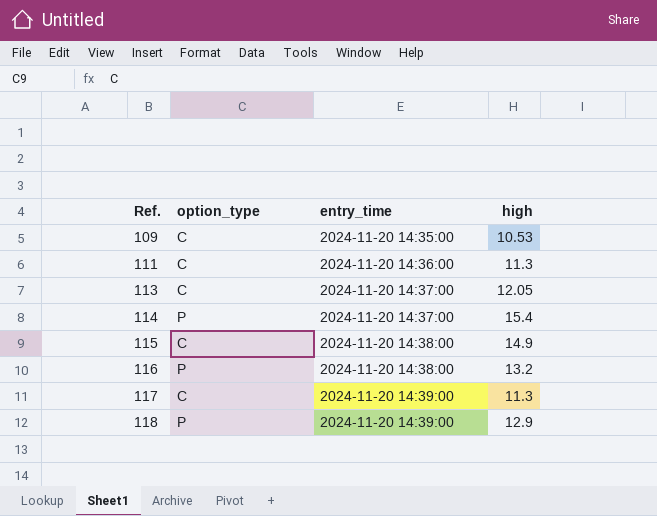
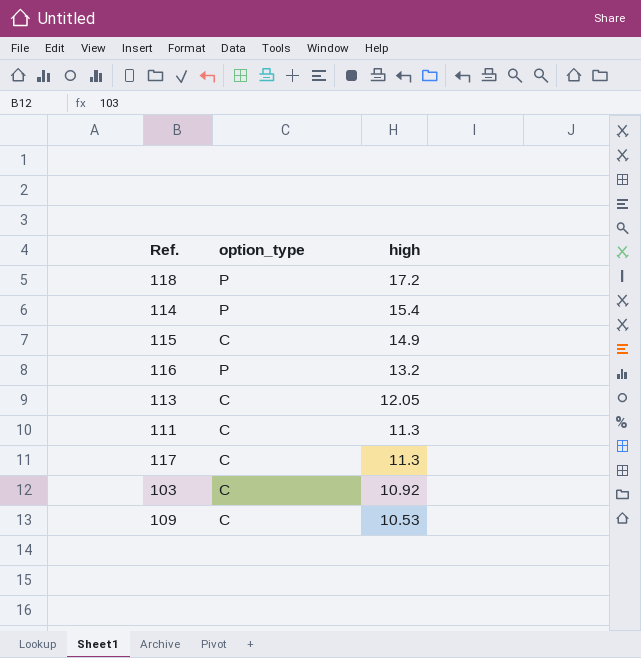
row order: Ref. ascending -> high descending
column entry_time | position: 3 -> none
118 | high: 12.9 -> 17.2
row 103: none -> C | 10.92

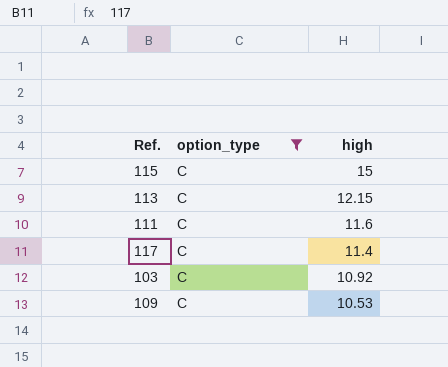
filter: none -> option_type = C
115 | high: 14.9 -> 15
113 | high: 12.05 -> 12.15
111 | high: 11.3 -> 11.6
117 | high: 11.3 -> 11.4

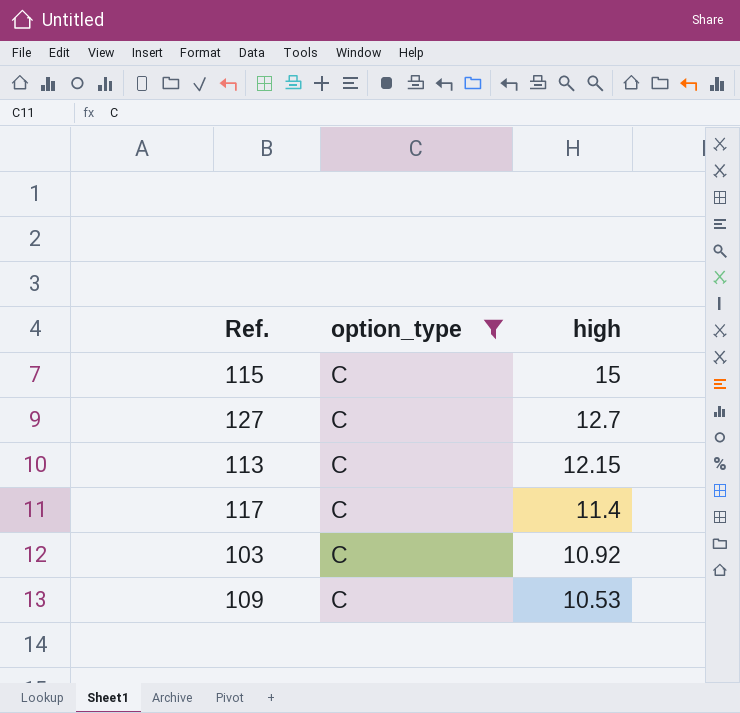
row 111: C | 11.6 -> none
row 127: none -> C | 12.7

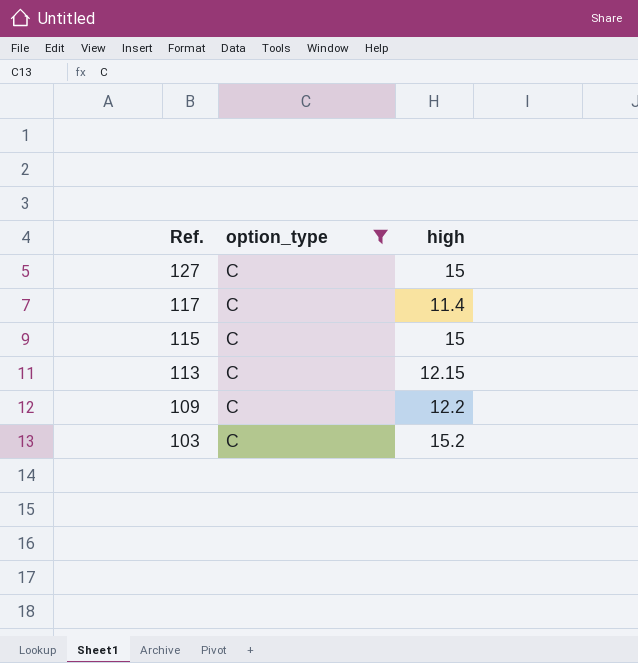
row order: high descending -> Ref. descending
127 | high: 12.7 -> 15
109 | high: 10.53 -> 12.2
103 | high: 10.92 -> 15.2

